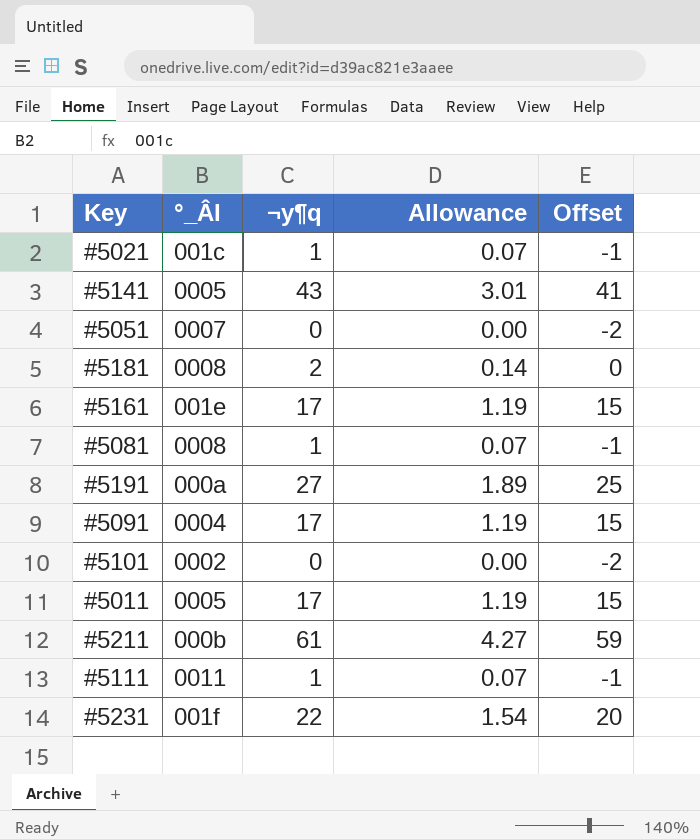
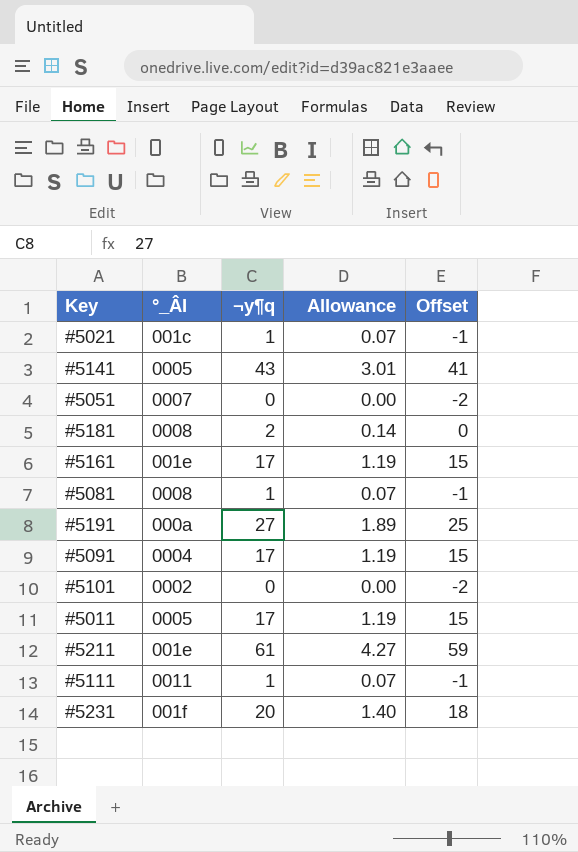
#5211 | °_ÂI: 000b -> 001e
#5231 | ¬y¶q: 22 -> 20
#5231 | Allowance: 1.54 -> 1.40
#5231 | Offset: 20 -> 18

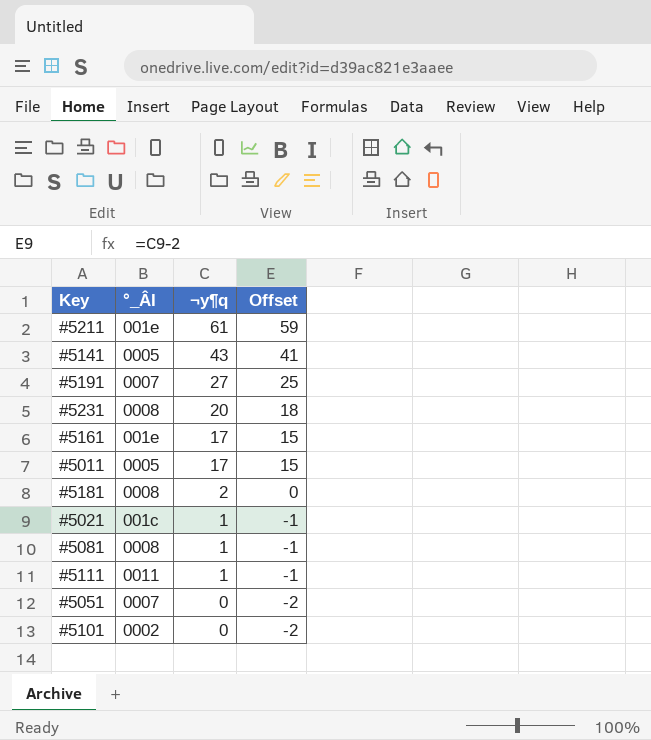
row order: none -> ¬y¶q descending
column Allowance | formula: [¬y¶q] * 0.07 -> none
row #5091: 0004 | 17 | 1.19 | 15 -> none
#5191 | °_ÂI: 000a -> 0007
#5231 | °_ÂI: 001f -> 0008

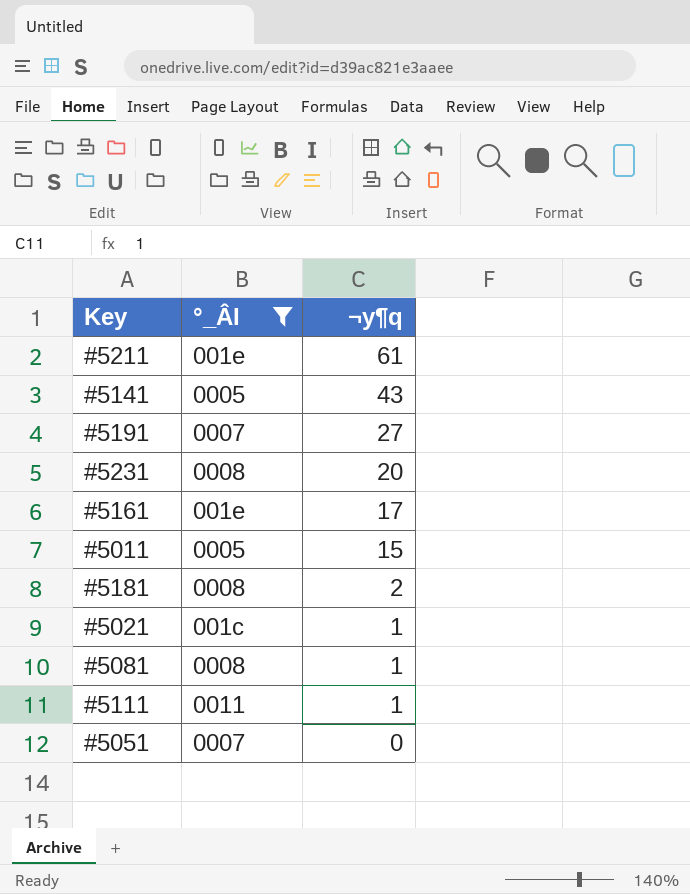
filter: none -> °_ÂI != 0002
column Offset | formula: [¬y¶q] - 2 -> none
#5011 | ¬y¶q: 17 -> 15

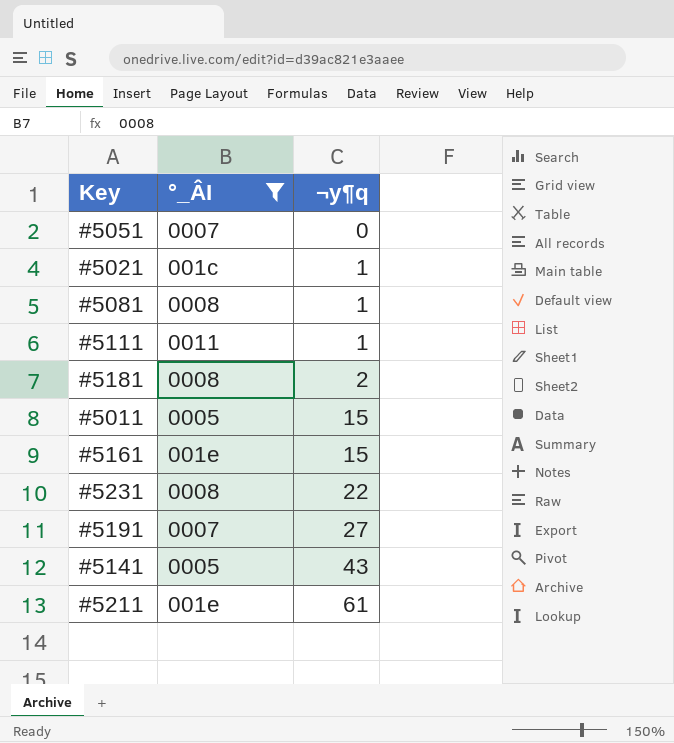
row order: ¬y¶q descending -> ¬y¶q ascending
#5161 | ¬y¶q: 17 -> 15
#5231 | ¬y¶q: 20 -> 22

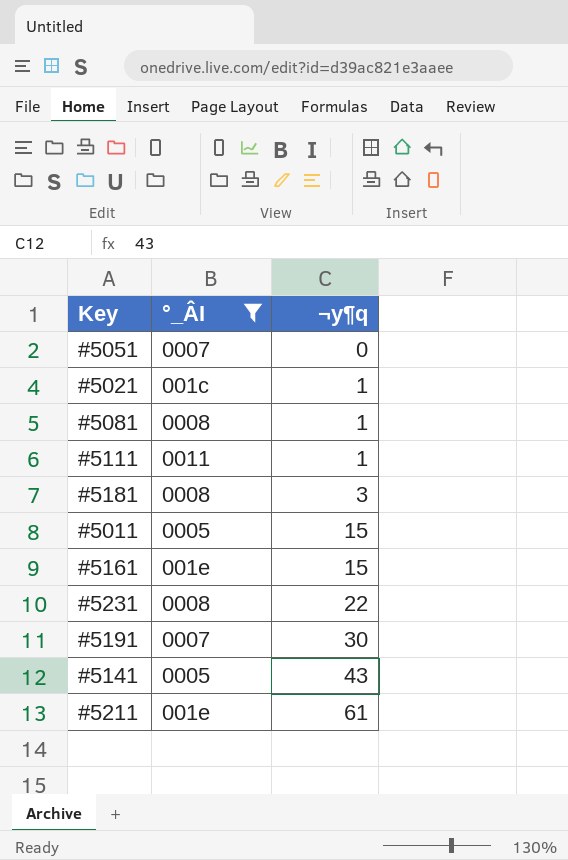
#5181 | ¬y¶q: 2 -> 3
#5191 | ¬y¶q: 27 -> 30

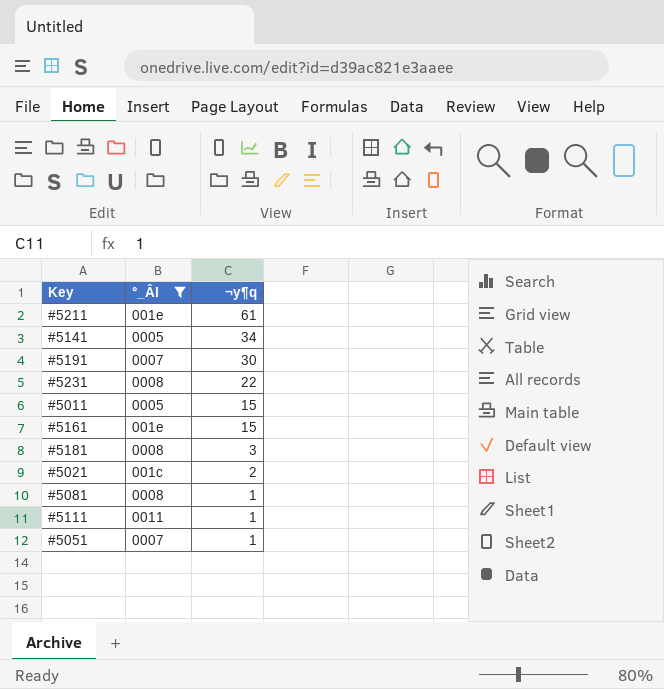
row order: ¬y¶q ascending -> ¬y¶q descending
#5141 | ¬y¶q: 43 -> 34
#5021 | ¬y¶q: 1 -> 2
#5051 | ¬y¶q: 0 -> 1

